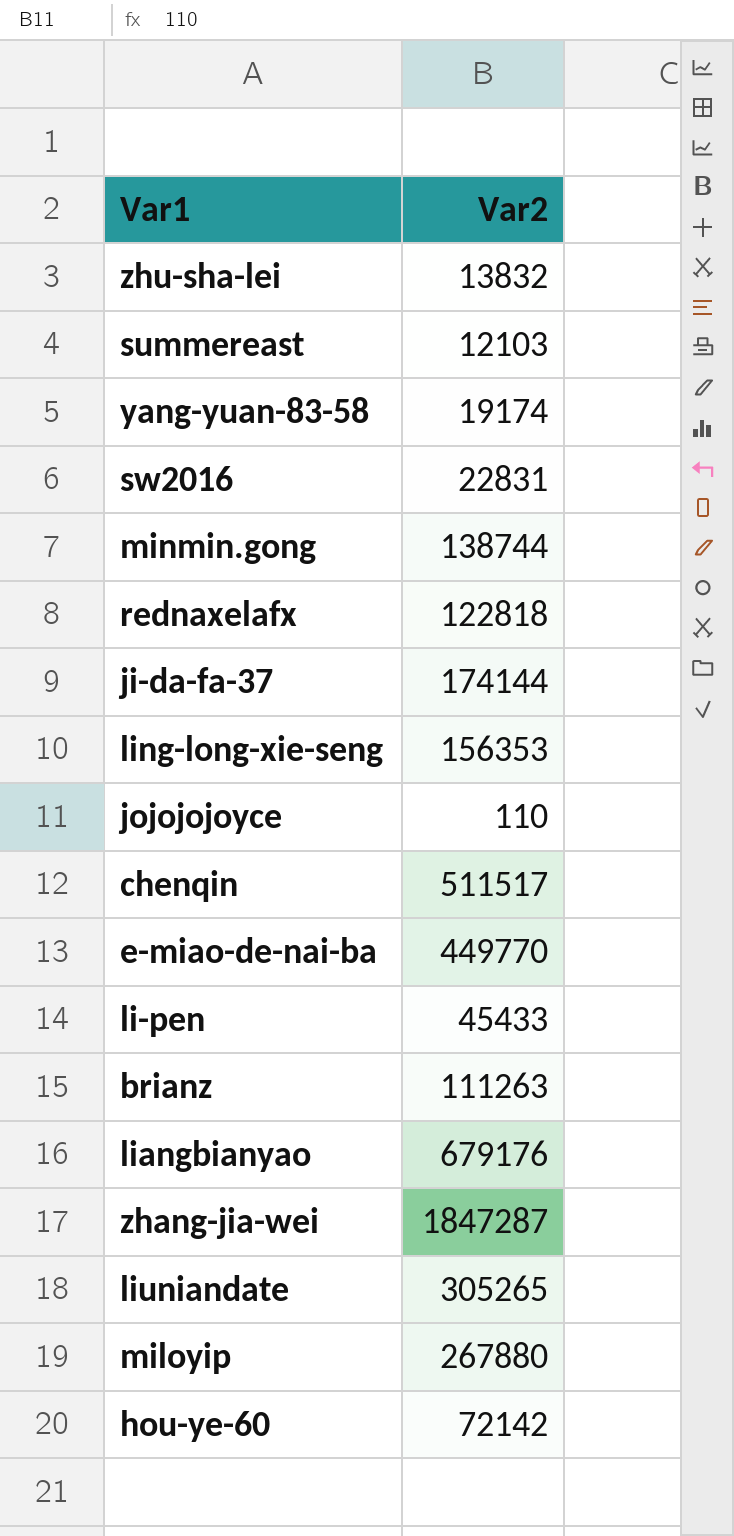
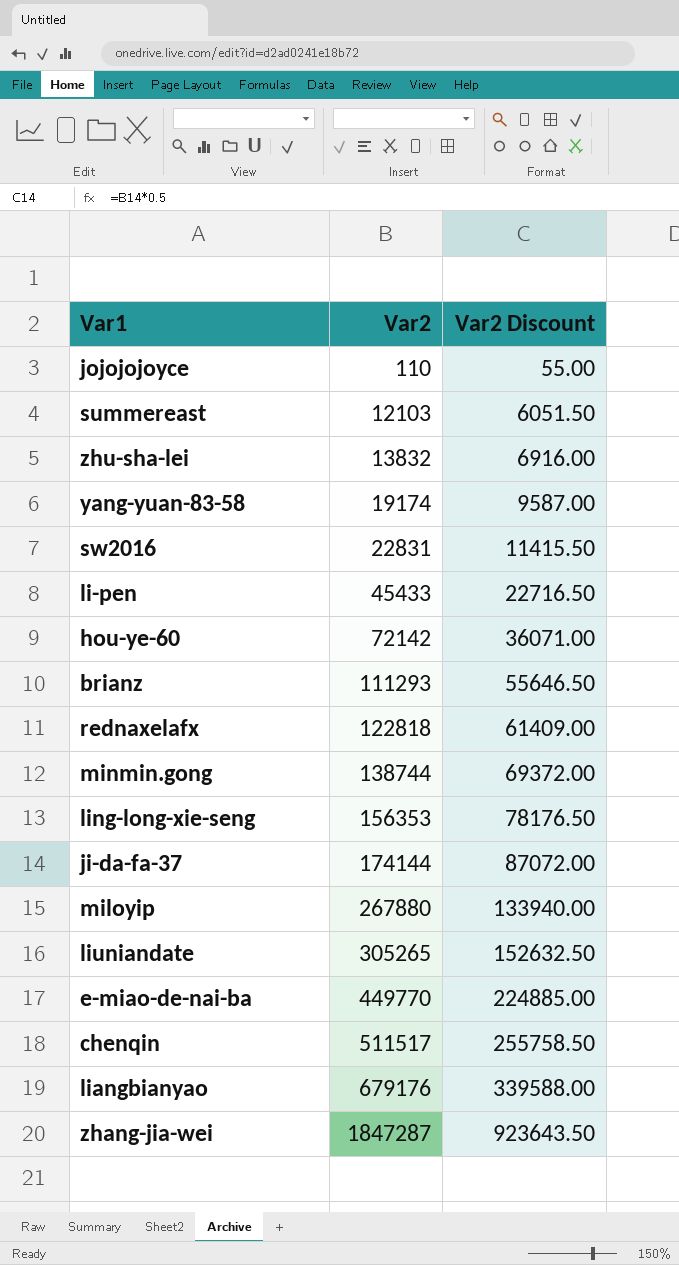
row order: none -> Var2 ascending
column Var2 Discount | formula: none -> [Var2] * 0.5
brianz | Var2: 111263 -> 111293

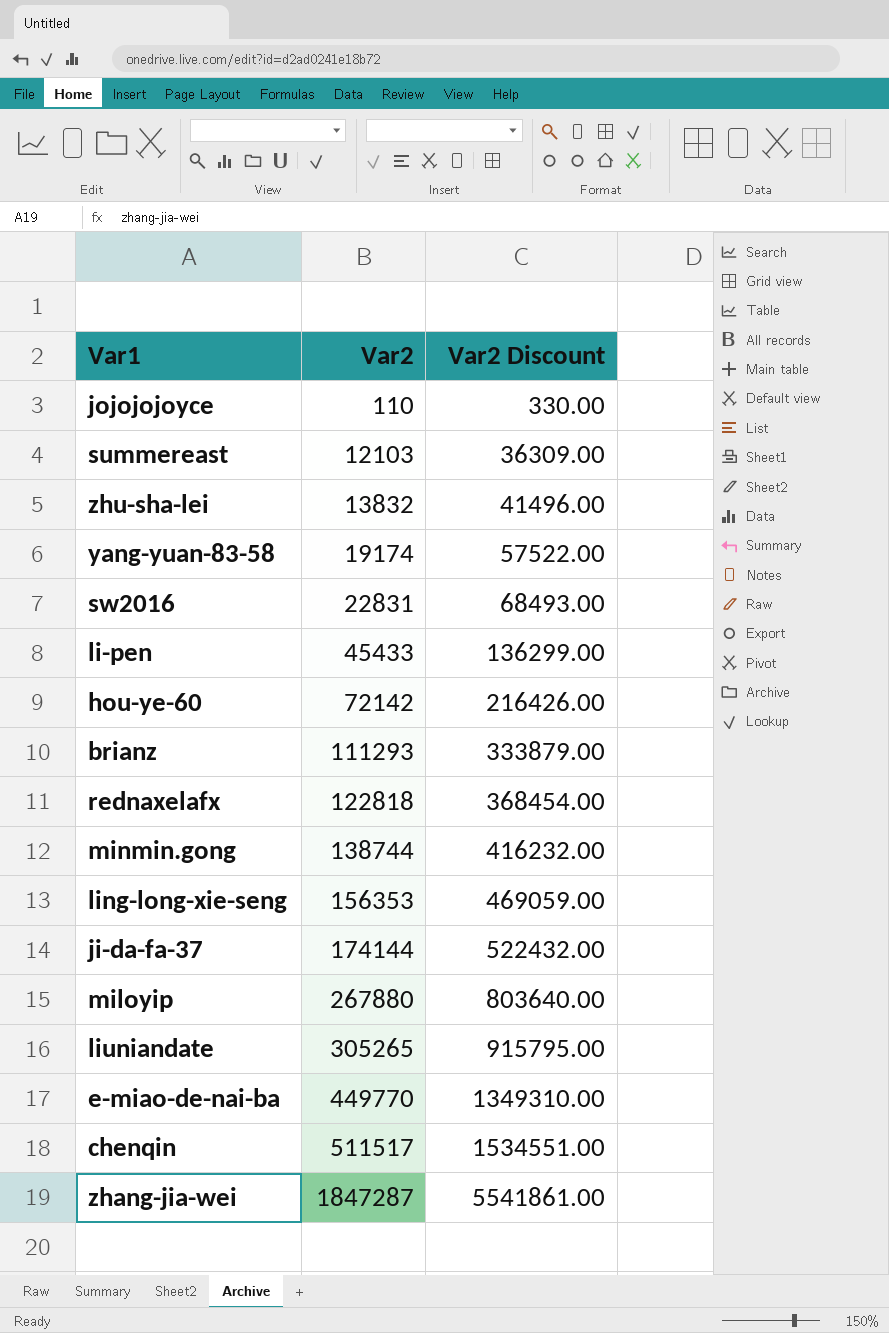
column Var2 Discount | formula: [Var2] * 0.5 -> [Var2] * 3
row liangbianyao: 679176 | 339588.00 -> none

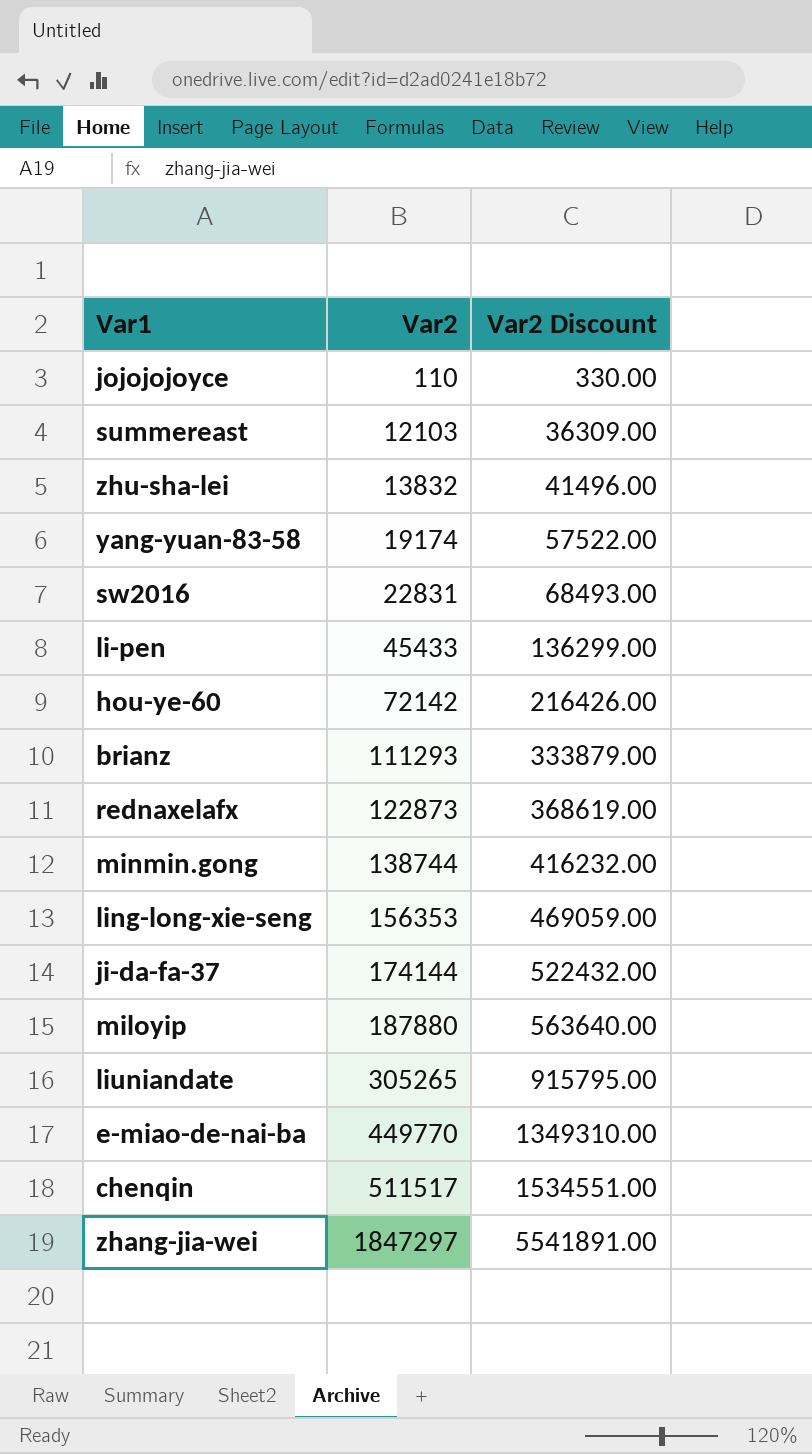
rednaxelafx | Var2: 122818 -> 122873
rednaxelafx | Var2 Discount: 368454.00 -> 368619.00
miloyip | Var2: 267880 -> 187880
miloyip | Var2 Discount: 803640.00 -> 563640.00
zhang-jia-wei | Var2: 1847287 -> 1847297
zhang-jia-wei | Var2 Discount: 5541861.00 -> 5541891.00

